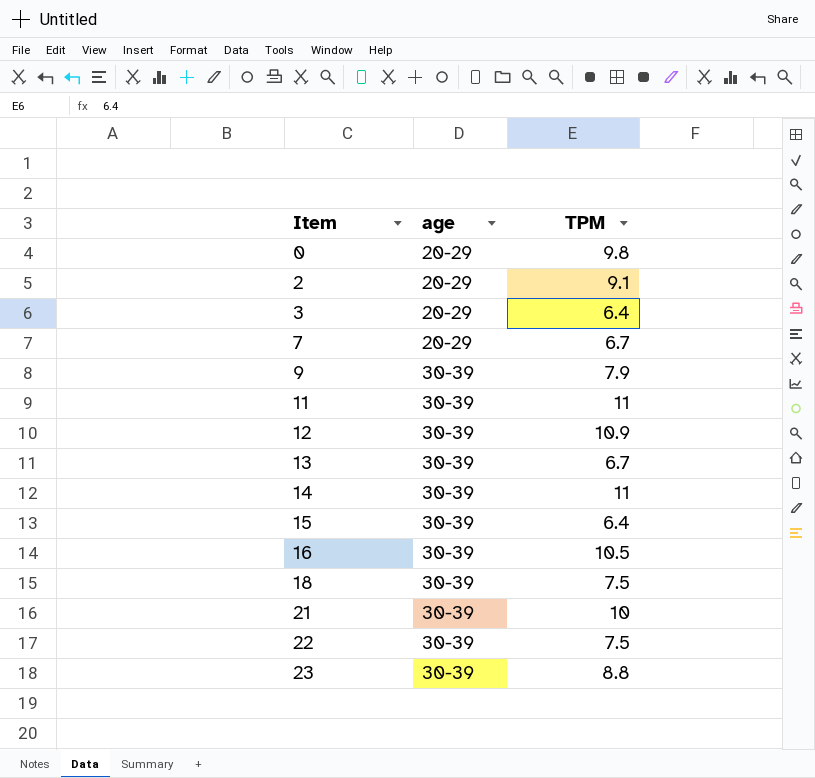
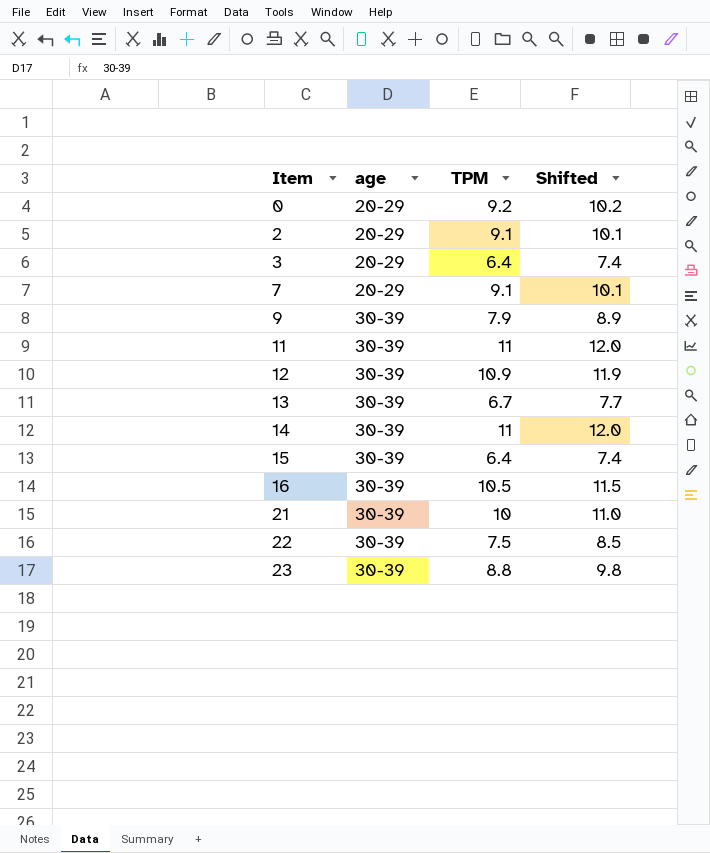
column Shifted | formula: none -> [TPM] + 1
row 18: 30-39 | 7.5 -> none
0 | TPM: 9.8 -> 9.2
7 | TPM: 6.7 -> 9.1

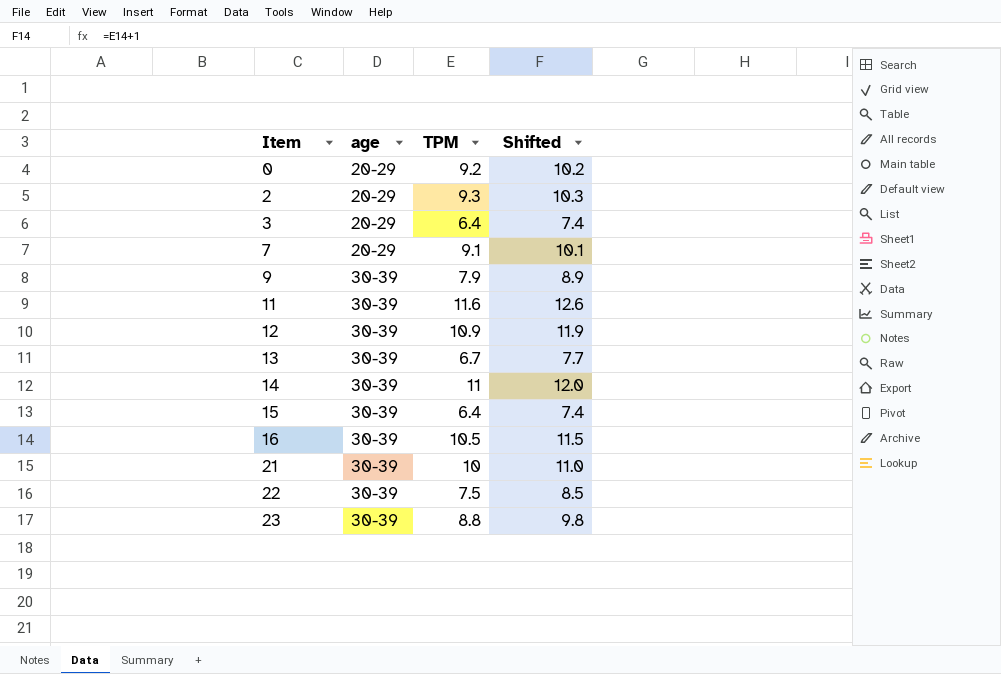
2 | TPM: 9.1 -> 9.3
2 | Shifted: 10.1 -> 10.3
11 | TPM: 11 -> 11.6
11 | Shifted: 12.0 -> 12.6

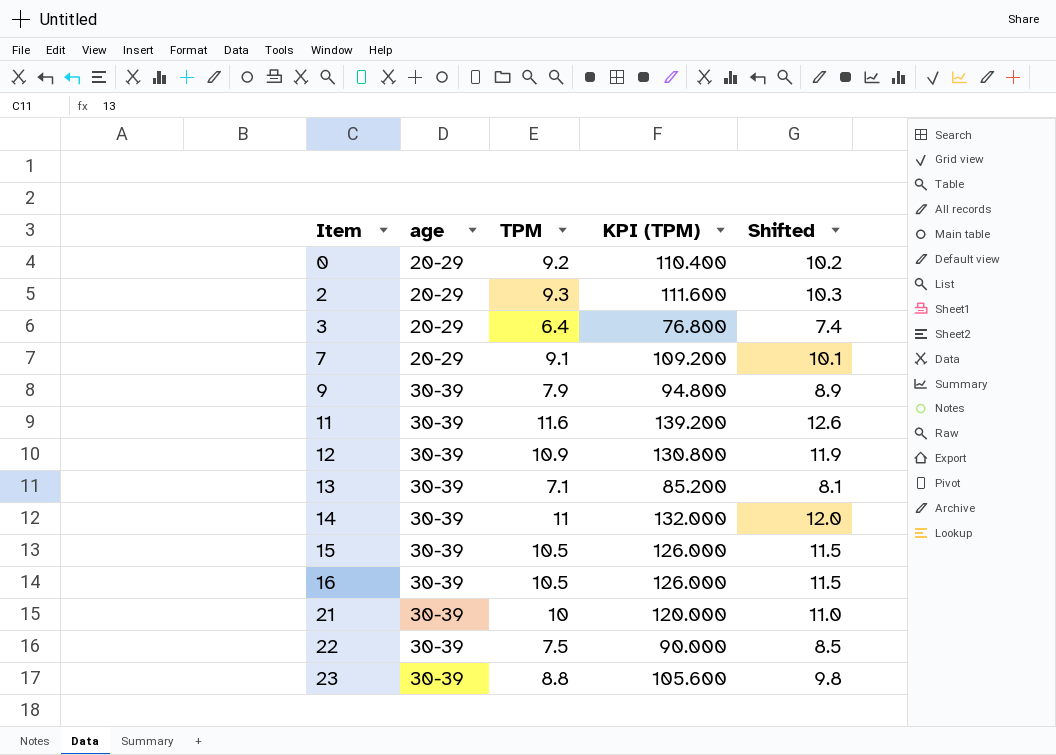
column KPI (TPM) | formula: none -> [TPM] * 12
13 | TPM: 6.7 -> 7.1
13 | Shifted: 7.7 -> 8.1
15 | TPM: 6.4 -> 10.5
15 | Shifted: 7.4 -> 11.5

